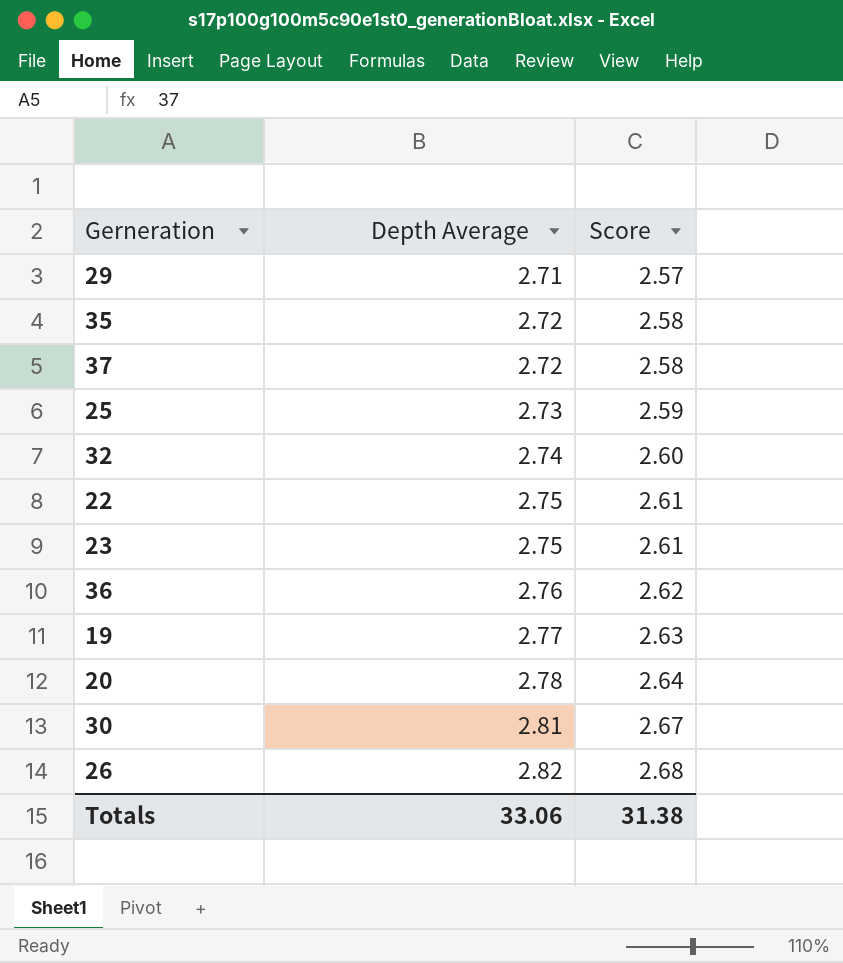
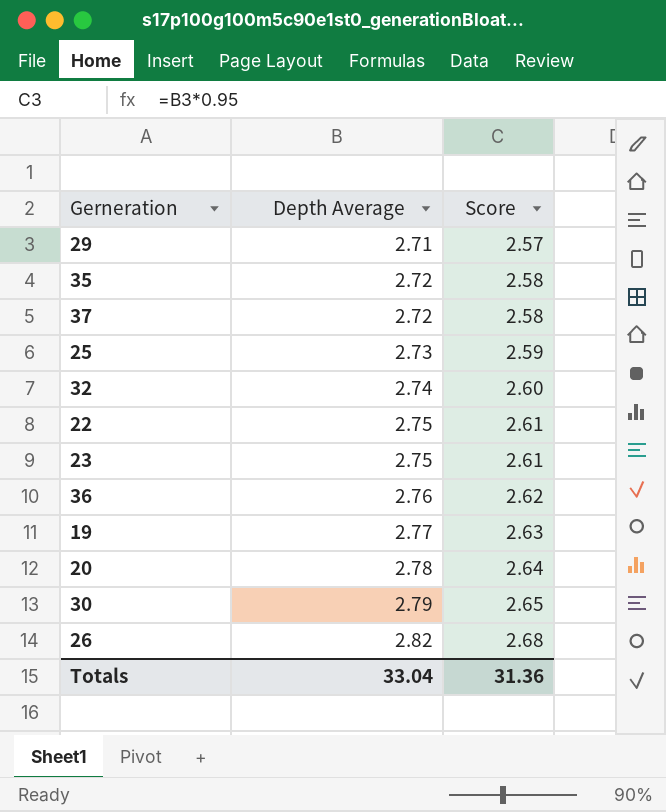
30 | Depth Average: 2.81 -> 2.79
30 | Score: 2.67 -> 2.65
Totals | Depth Average: 33.06 -> 33.04
Totals | Score: 31.38 -> 31.36

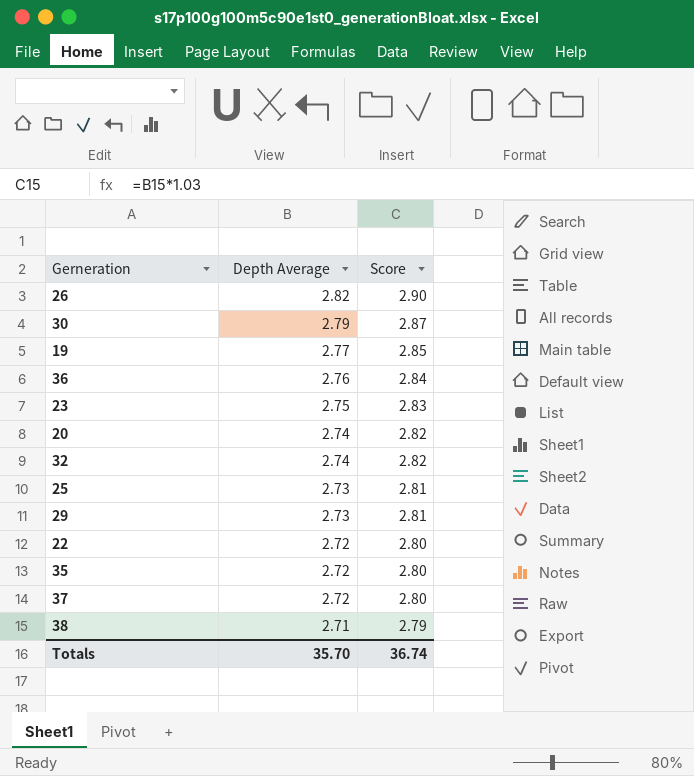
row order: Depth Average ascending -> Depth Average descending
column Score | formula: [Depth Average] * 0.95 -> [Depth Average] * 1.03
20 | Depth Average: 2.78 -> 2.74
29 | Depth Average: 2.71 -> 2.73
22 | Depth Average: 2.75 -> 2.72
row 38: none -> 2.71 | 2.79
Totals | Depth Average: 33.04 -> 35.70
Totals | Score: 31.36 -> 36.74

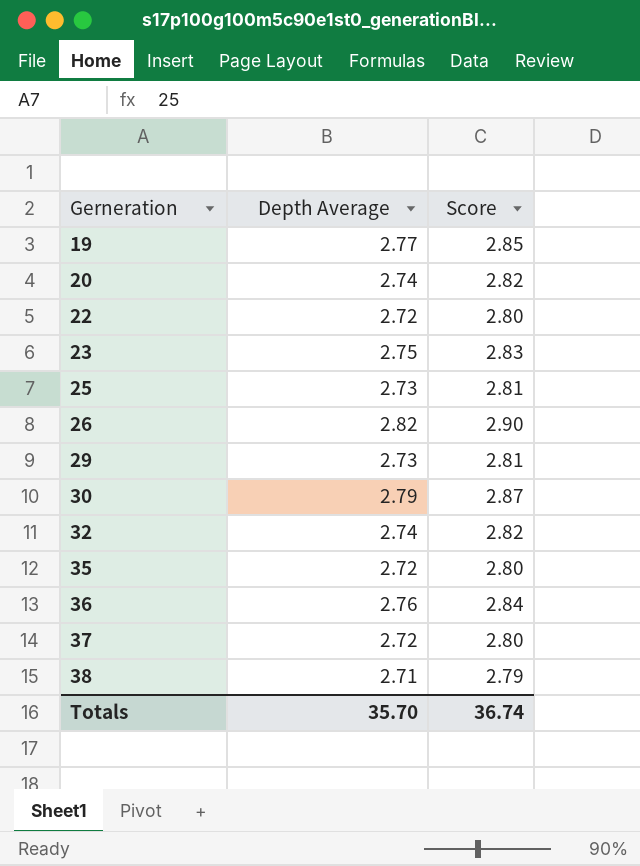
row order: Depth Average descending -> Gerneration ascending

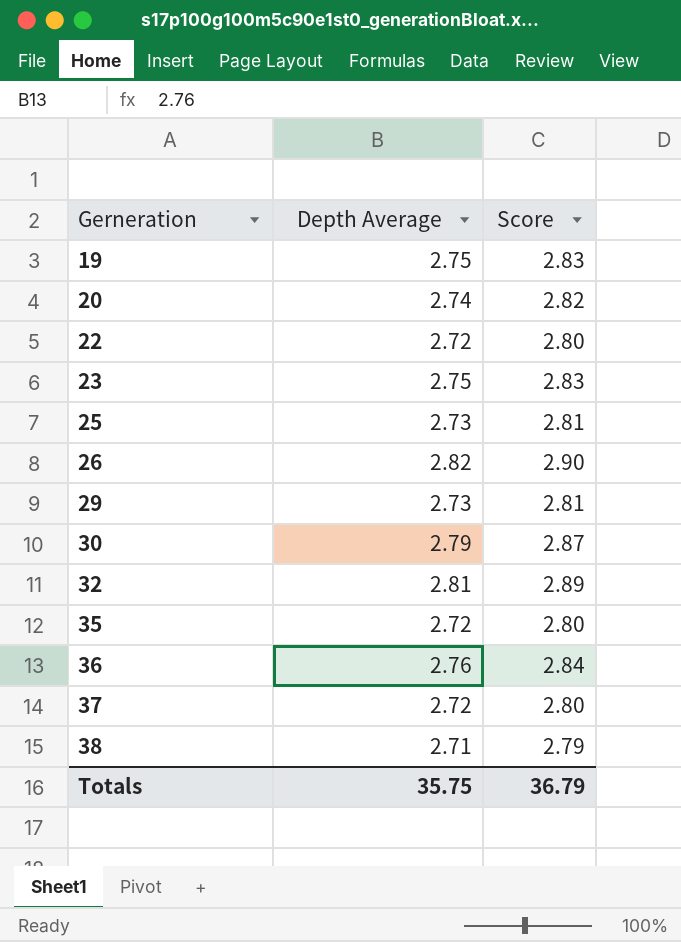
19 | Depth Average: 2.77 -> 2.75
19 | Score: 2.85 -> 2.83
32 | Depth Average: 2.74 -> 2.81
32 | Score: 2.82 -> 2.89
Totals | Depth Average: 35.70 -> 35.75
Totals | Score: 36.74 -> 36.79

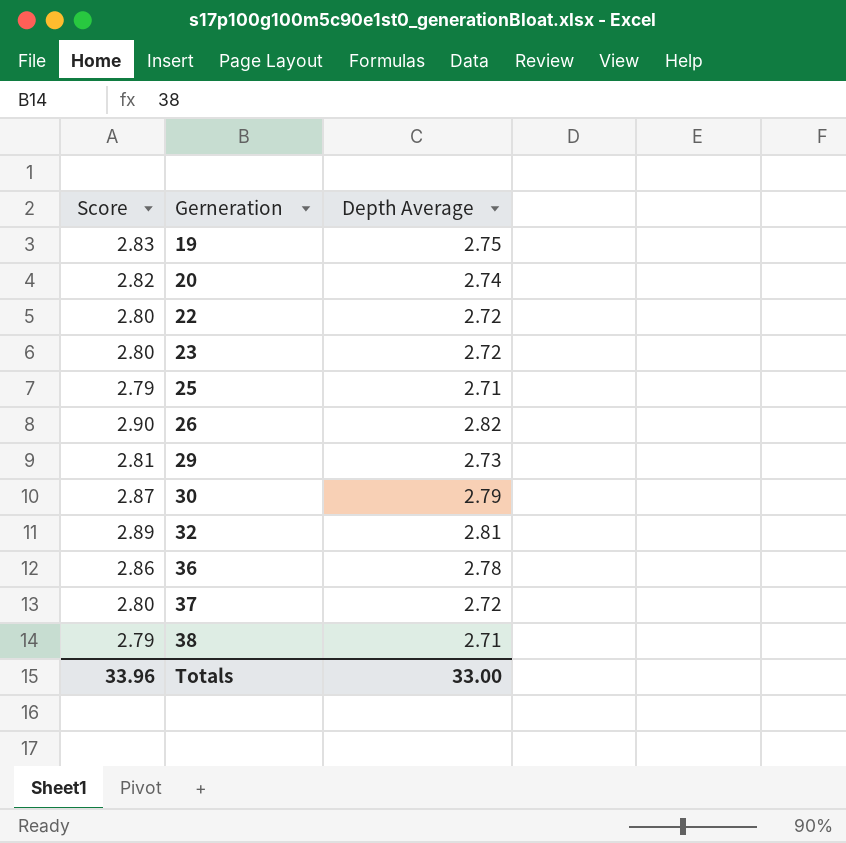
column Score | position: 3 -> 1
row 35: 2.72 | 2.80 -> none
23 | Score: 2.83 -> 2.80
23 | Depth Average: 2.75 -> 2.72
25 | Score: 2.81 -> 2.79
25 | Depth Average: 2.73 -> 2.71
36 | Score: 2.84 -> 2.86
36 | Depth Average: 2.76 -> 2.78
Totals | Score: 36.79 -> 33.96
Totals | Depth Average: 35.75 -> 33.00

